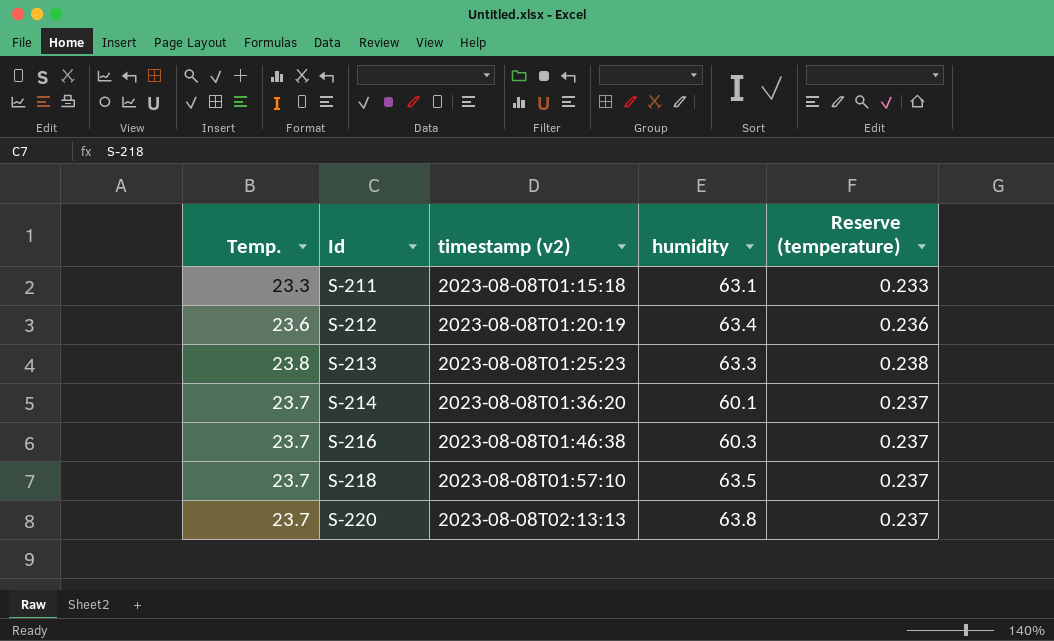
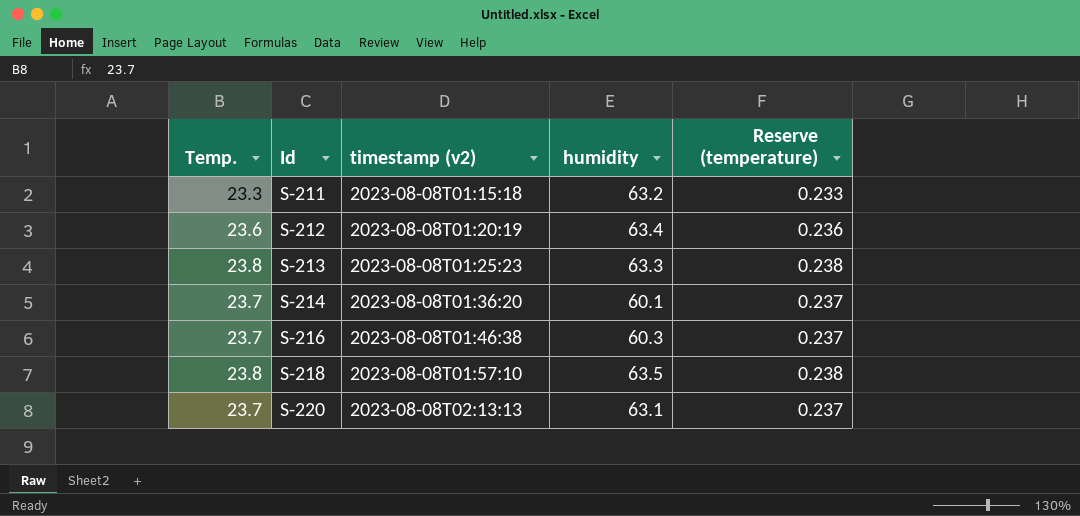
S-211 | humidity: 63.1 -> 63.2
S-218 | Temp.: 23.7 -> 23.8
S-218 | Reserve (temperature): 0.237 -> 0.238
S-220 | humidity: 63.8 -> 63.1

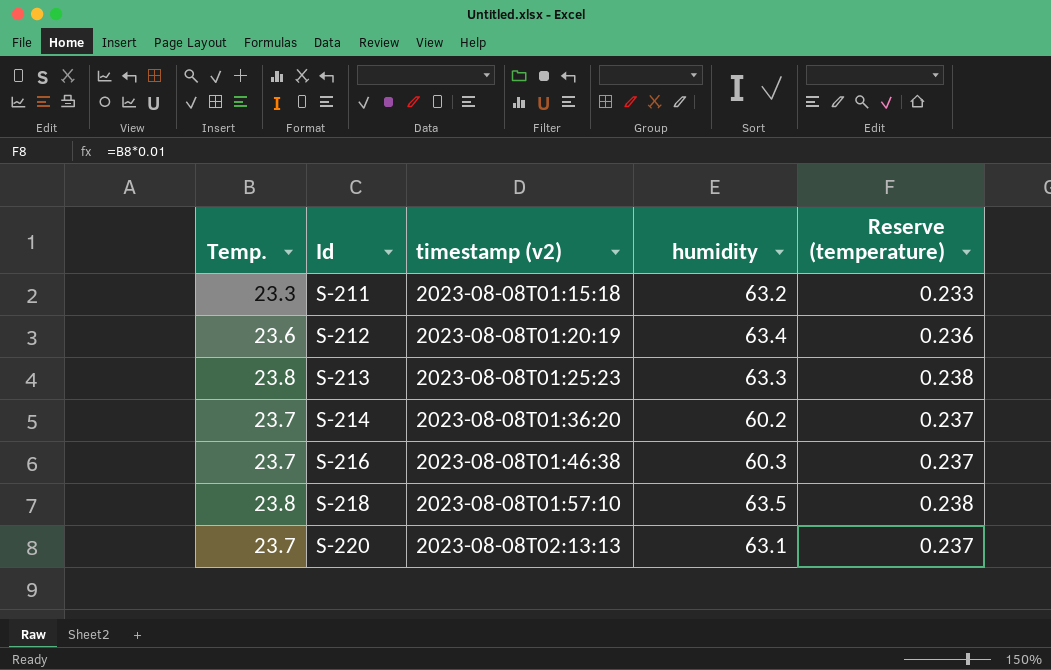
S-214 | humidity: 60.1 -> 60.2

